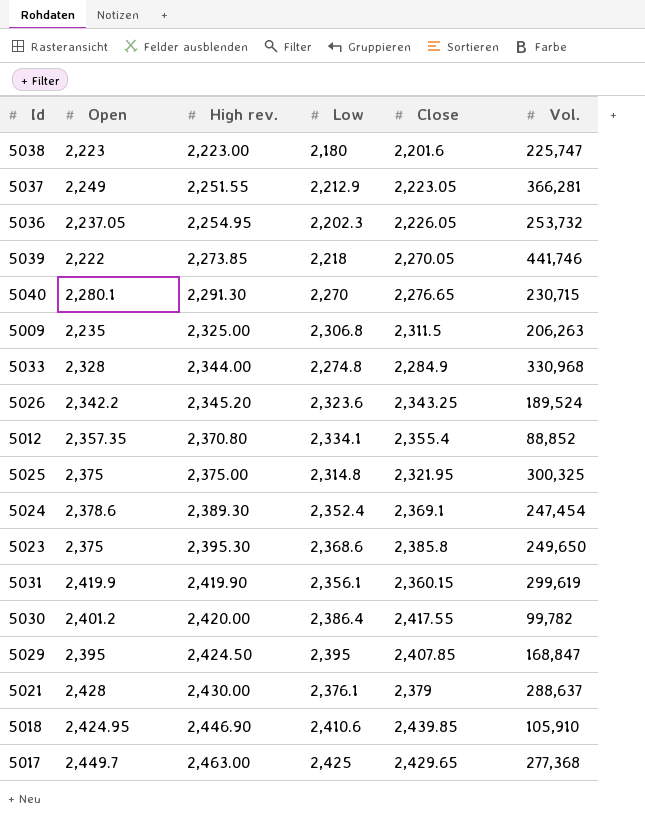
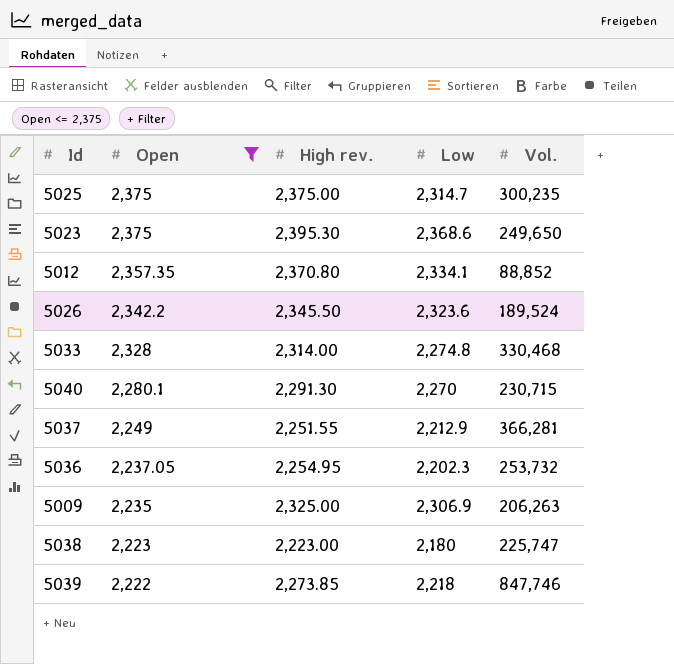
filter: none -> Open <= 2,375
row order: High rev. ascending -> Open descending
column Close | position: 5 -> none
5025 | Low: 2,314.8 -> 2,314.7
5025 | Vol.: 300,325 -> 300,235
5026 | High rev.: 2,345.20 -> 2,345.50
5033 | High rev.: 2,344.00 -> 2,314.00
5033 | Vol.: 330,968 -> 330,468
5009 | Low: 2,306.8 -> 2,306.9
5039 | Vol.: 441,746 -> 847,746

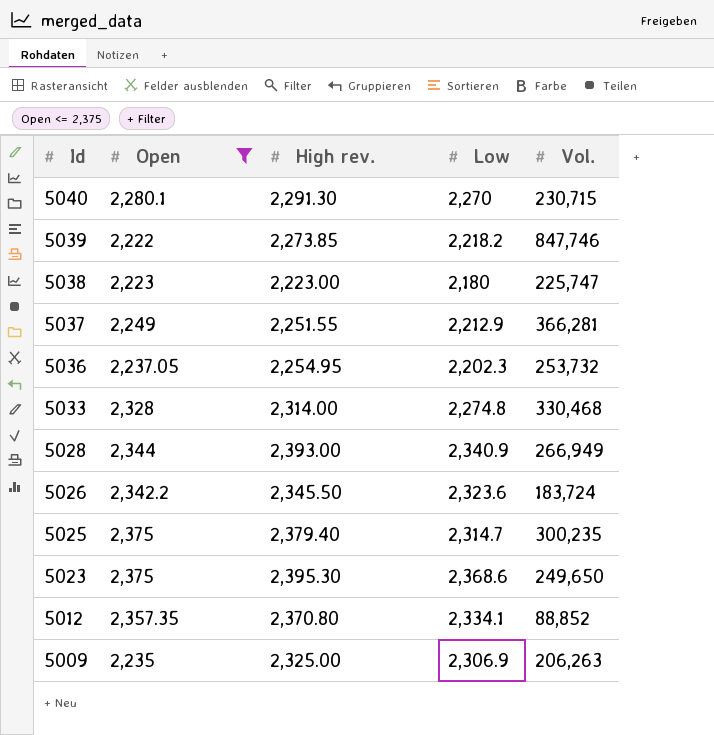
row order: Open descending -> Id descending
5039 | Low: 2,218 -> 2,218.2
row 5028: none -> 2,344 | 2,393.00 | 2,340.9 | 266,949
5026 | Vol.: 189,524 -> 183,724
5025 | High rev.: 2,375.00 -> 2,379.40

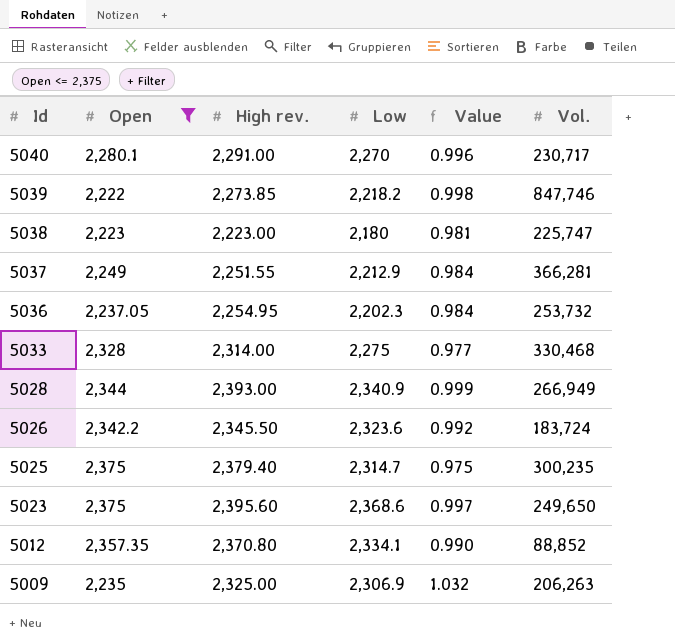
column Value | formula: none -> [Low] / [Open]
5040 | High rev.: 2,291.30 -> 2,291.00
5040 | Vol.: 230,715 -> 230,717
5033 | Low: 2,274.8 -> 2,275
5023 | High rev.: 2,395.30 -> 2,395.60

